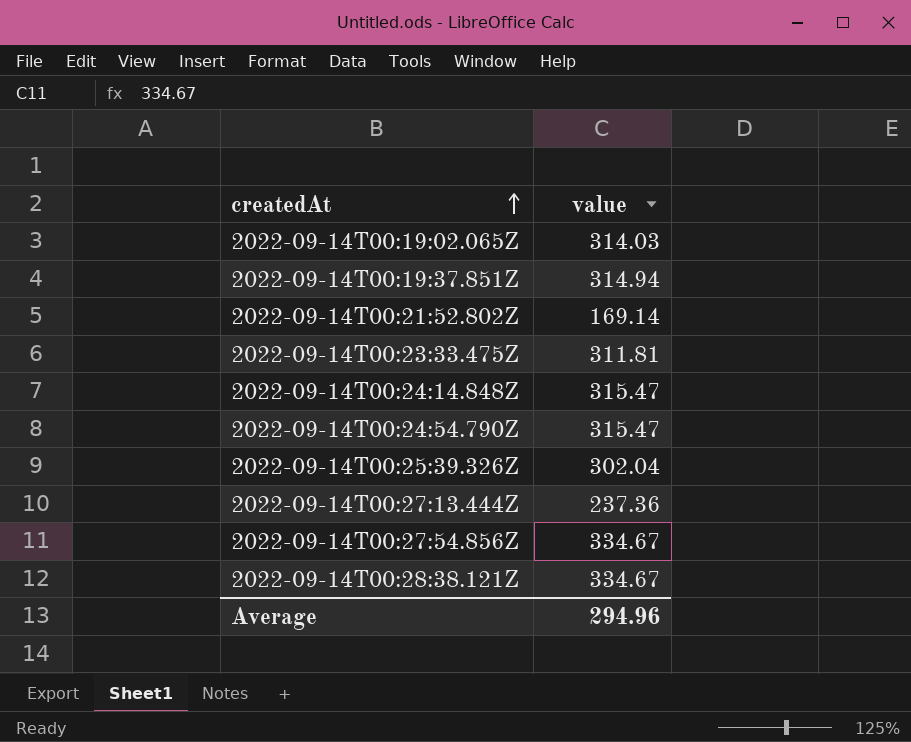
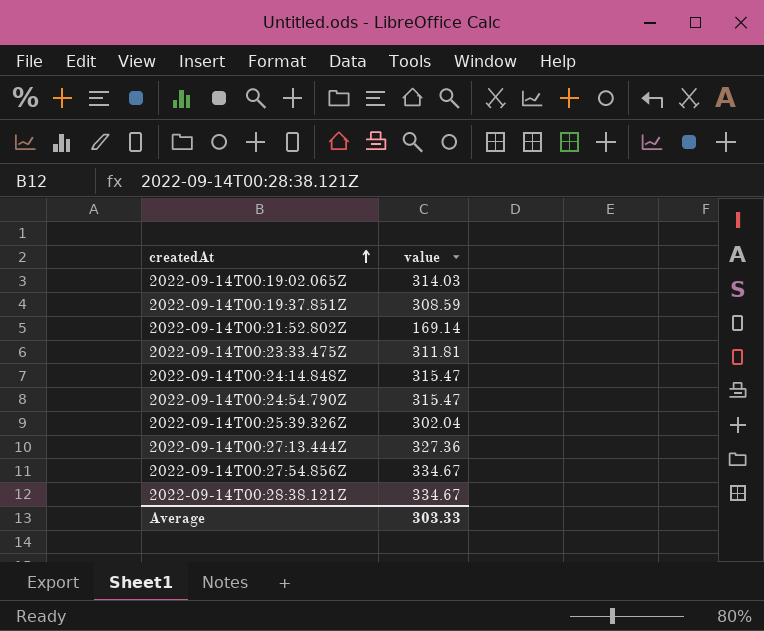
2022-09-14T00:19:37.851Z | value: 314.94 -> 308.59
2022-09-14T00:27:13.444Z | value: 237.36 -> 327.36
Average | value: 294.96 -> 303.33

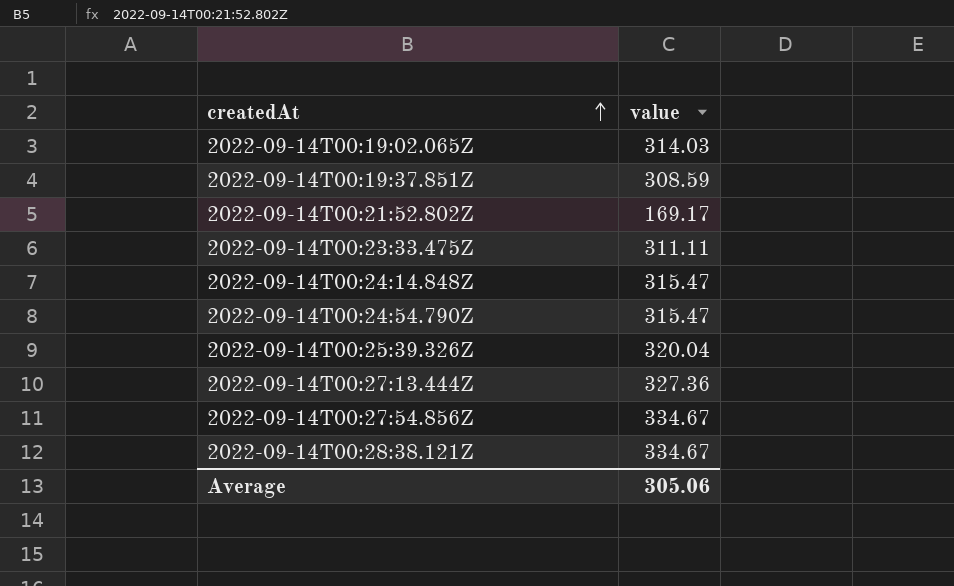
2022-09-14T00:21:52.802Z | value: 169.14 -> 169.17
2022-09-14T00:23:33.475Z | value: 311.81 -> 311.11
2022-09-14T00:25:39.326Z | value: 302.04 -> 320.04
Average | value: 303.33 -> 305.06

